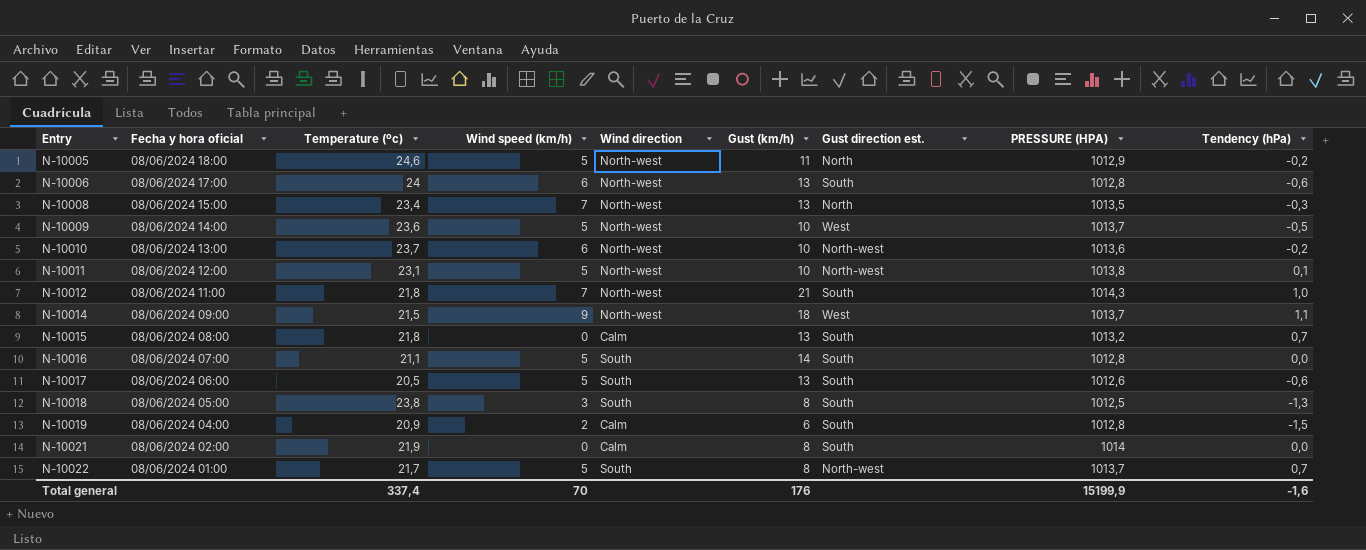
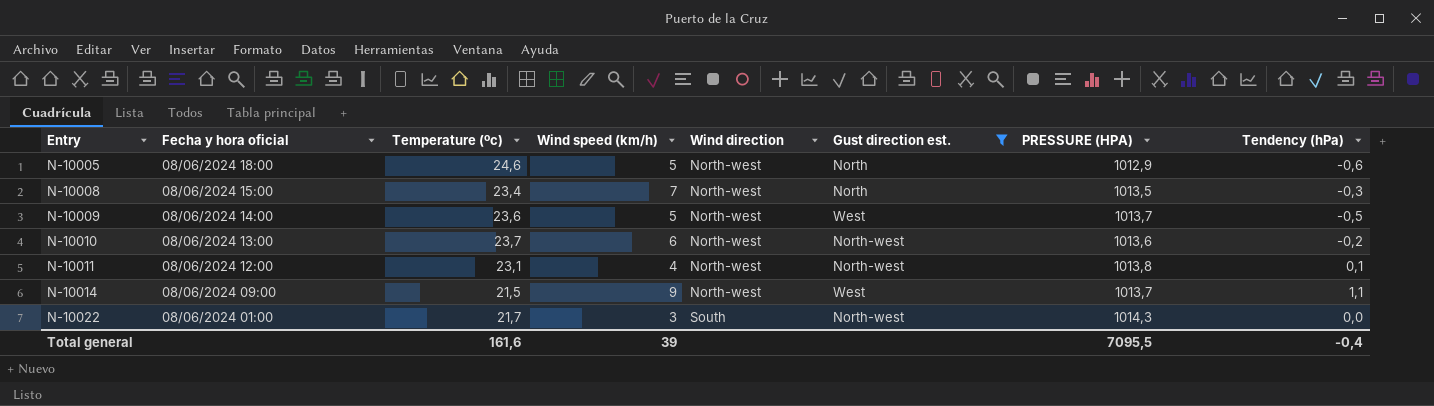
filter: none -> Gust direction est. != South
column Gust (km/h) | position: 6 -> none
N-10005 | Tendency (hPa): -0,2 -> -0,6
N-10011 | Wind speed (km/h): 5 -> 4
N-10022 | Wind speed (km/h): 5 -> 3
N-10022 | PRESSURE (HPA): 1013,7 -> 1014,3
N-10022 | Tendency (hPa): 0,7 -> 0,0
Total general | Temperature (ºc): 337,4 -> 161,6
Total general | Wind speed (km/h): 70 -> 39
Total general | PRESSURE (HPA): 15199,9 -> 7095,5
Total general | Tendency (hPa): -1,6 -> -0,4

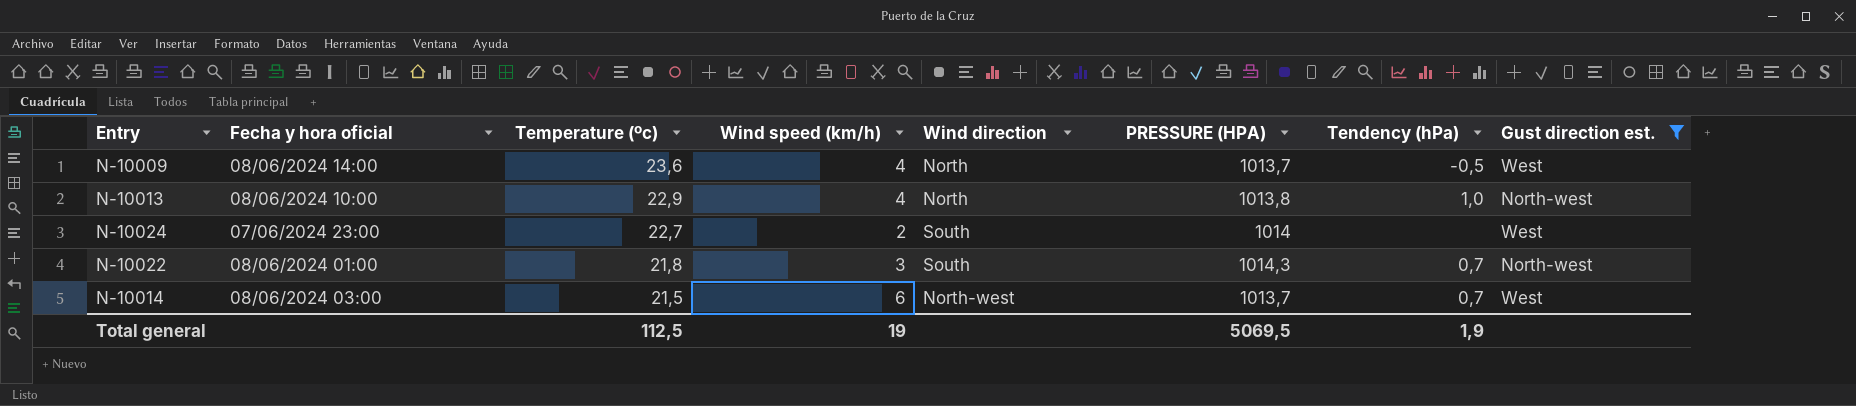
row order: Entry ascending -> Temperature (ºc) descending
column Gust direction est. | position: 6 -> 8
row N-10005: 08/06/2024 18:00 | 24,6 | 5 | North-west | North | 1012,9 | -0,6 -> none
row N-10008: 08/06/2024 15:00 | 23,4 | 7 | North-west | North | 1013,5 | -0,3 -> none
row N-10010: 08/06/2024 13:00 | 23,7 | 6 | North-west | North-west | 1013,6 | -0,2 -> none
row N-10011: 08/06/2024 12:00 | 23,1 | 4 | North-west | North-west | 1013,8 | 0,1 -> none
N-10009 | Wind speed (km/h): 5 -> 4
N-10009 | Wind direction: North-west -> North
row N-10013: none -> 08/06/2024 10:00 | 22,9 | 4 | North | 1013,8 | 1,0 | North-west
row N-10024: none -> 07/06/2024 23:00 | 22,7 | 2 | South | 1014 | none | West
N-10022 | Temperature (ºc): 21,7 -> 21,8
N-10022 | Tendency (hPa): 0,0 -> 0,7
N-10014 | Fecha y hora oficial: 08/06/2024 09:00 -> 08/06/2024 03:00
N-10014 | Wind speed (km/h): 9 -> 6
N-10014 | Tendency (hPa): 1,1 -> 0,7
Total general | Temperature (ºc): 161,6 -> 112,5
Total general | Wind speed (km/h): 39 -> 19
Total general | PRESSURE (HPA): 7095,5 -> 5069,5
Total general | Tendency (hPa): -0,4 -> 1,9

